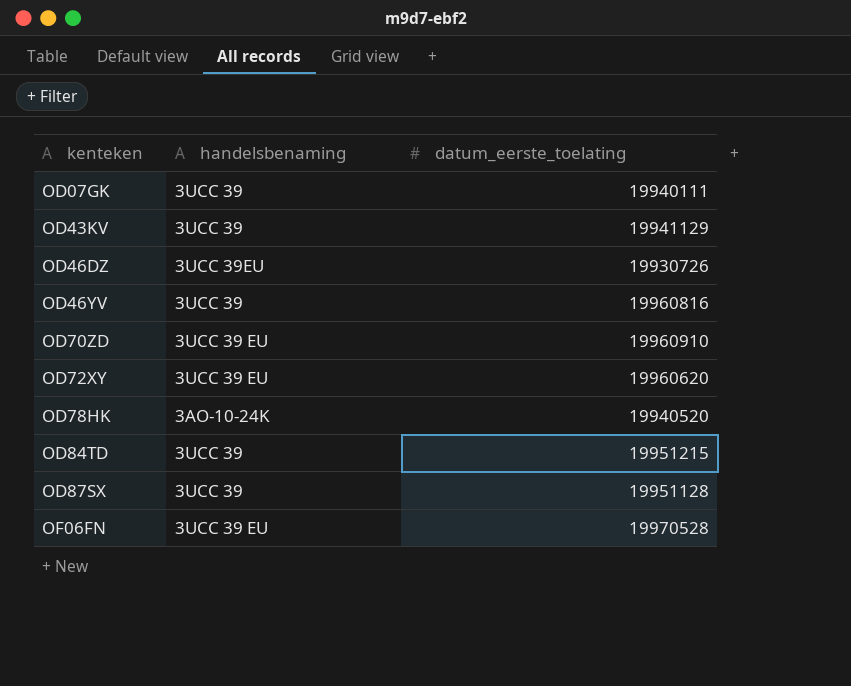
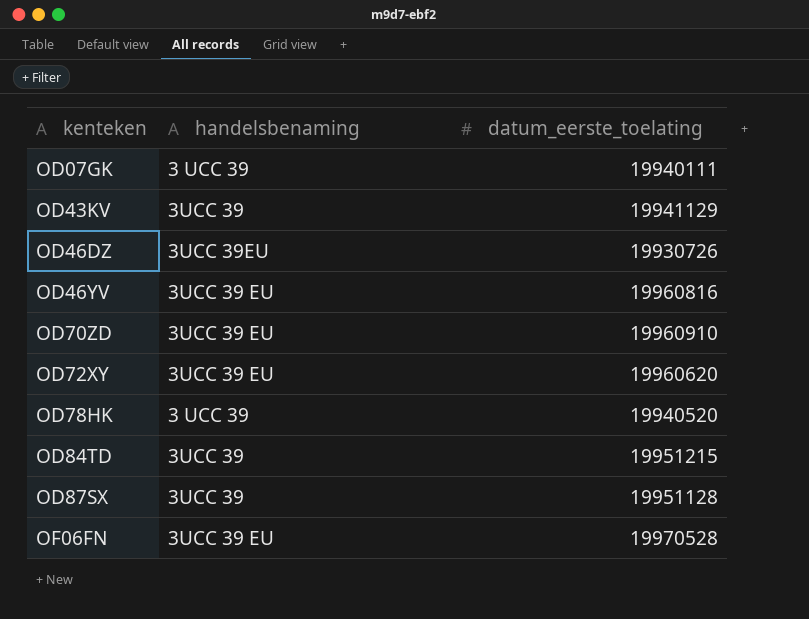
OD07GK | handelsbenaming: 3UCC 39 -> 3 UCC 39
OD46YV | handelsbenaming: 3UCC 39 -> 3UCC 39 EU
OD78HK | handelsbenaming: 3AO-10-24K -> 3 UCC 39

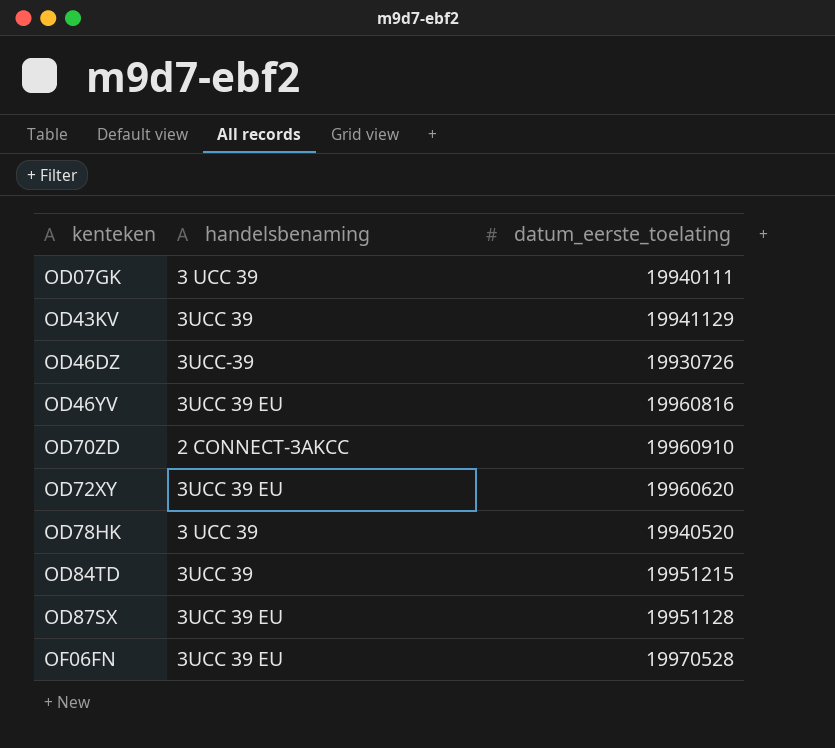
OD46DZ | handelsbenaming: 3UCC 39EU -> 3UCC-39
OD70ZD | handelsbenaming: 3UCC 39 EU -> 2 CONNECT-3AKCC
OD87SX | handelsbenaming: 3UCC 39 -> 3UCC 39 EU

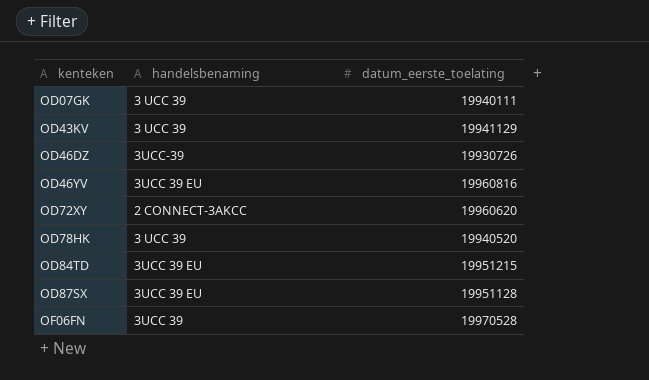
row OD70ZD: 2 CONNECT-3AKCC | 19960910 -> none
OD43KV | handelsbenaming: 3UCC 39 -> 3 UCC 39
OD72XY | handelsbenaming: 3UCC 39 EU -> 2 CONNECT-3AKCC
OD84TD | handelsbenaming: 3UCC 39 -> 3UCC 39 EU
OF06FN | handelsbenaming: 3UCC 39 EU -> 3UCC 39

